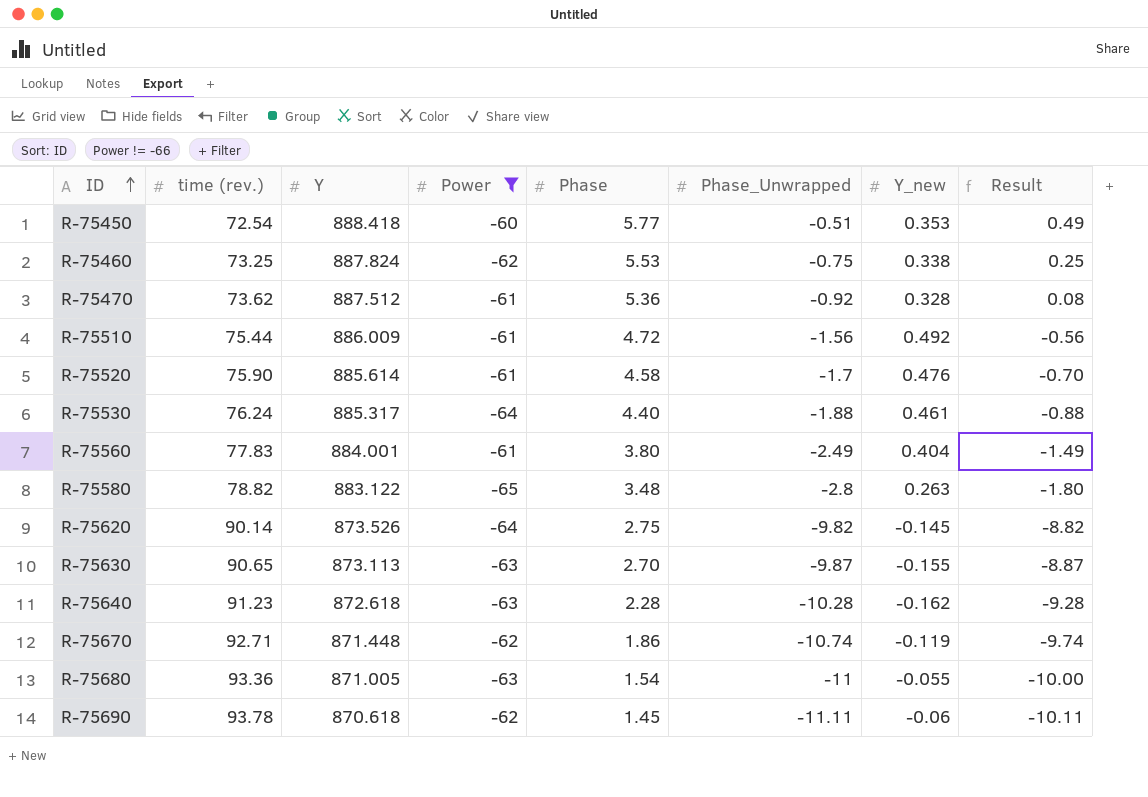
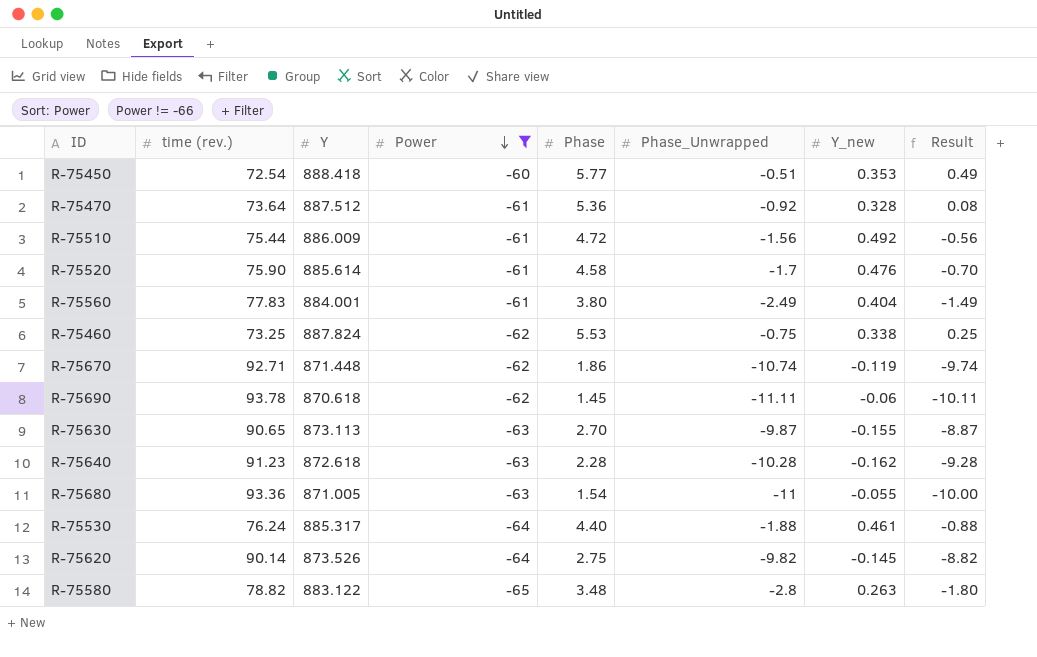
row order: ID ascending -> Power descending
R-75470 | time (rev.): 73.62 -> 73.64

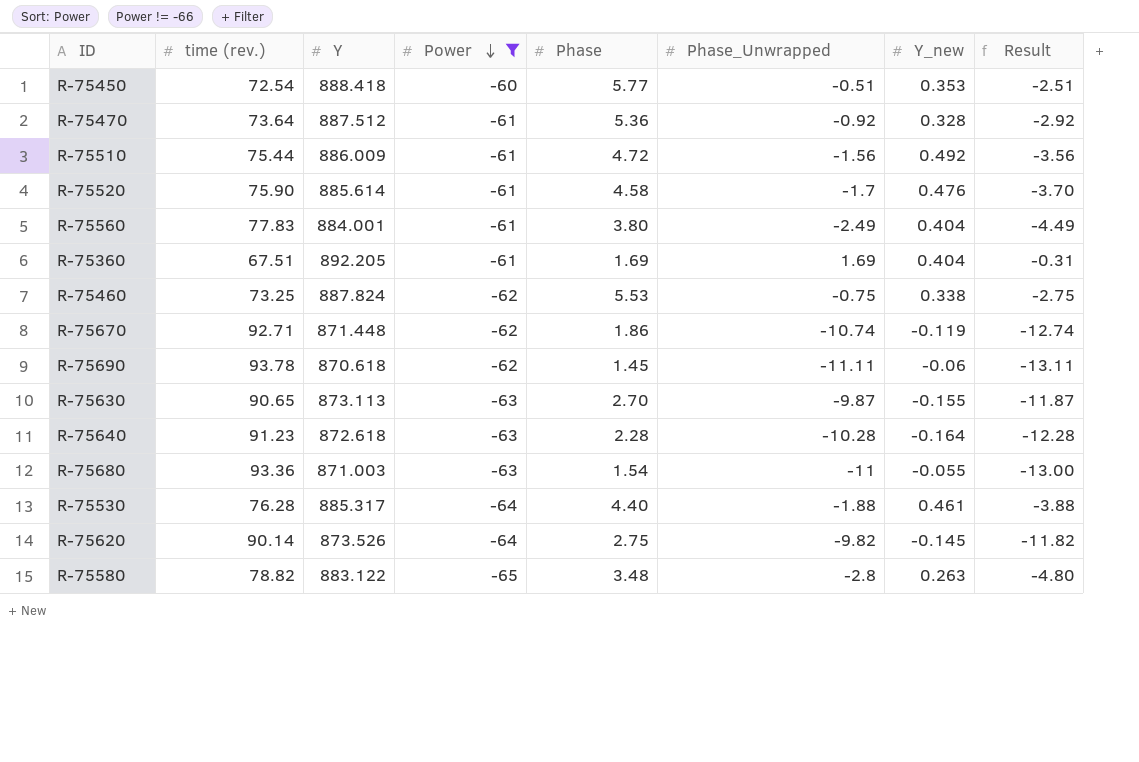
column Result | formula: [Phase_Unwrapped] + 1 -> [Phase_Unwrapped] - 2
row R-75360: none -> 67.51 | 892.205 | -61 | 1.69 | 1.69 | 0.404 | -0.31
R-75640 | Y_new: -0.162 -> -0.164
R-75680 | Y: 871.005 -> 871.003
R-75530 | time (rev.): 76.24 -> 76.28

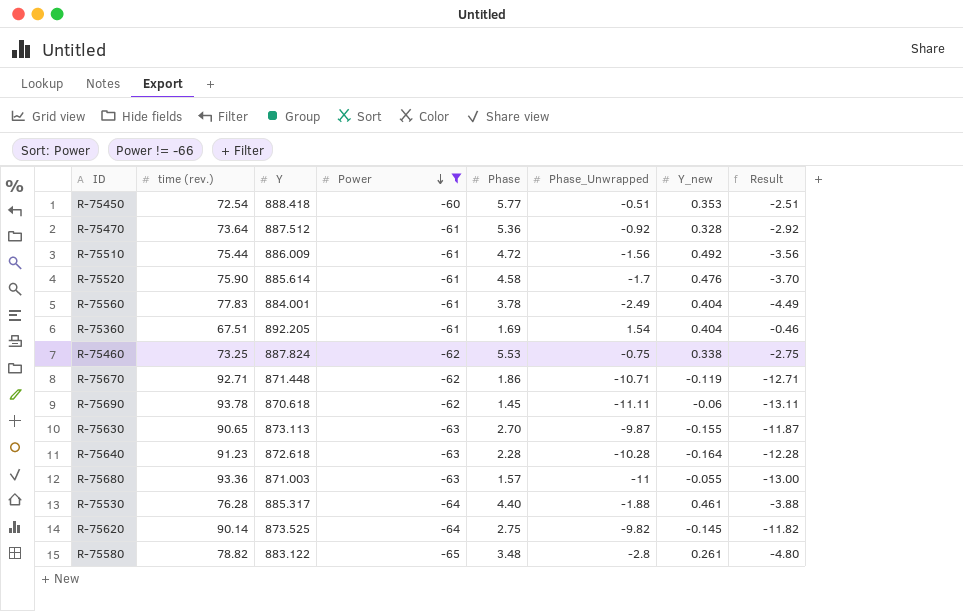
R-75560 | Phase: 3.80 -> 3.78
R-75360 | Phase_Unwrapped: 1.69 -> 1.54
R-75360 | Result: -0.31 -> -0.46
R-75670 | Phase_Unwrapped: -10.74 -> -10.71
R-75670 | Result: -12.74 -> -12.71
R-75680 | Phase: 1.54 -> 1.57
R-75620 | Y: 873.526 -> 873.525
R-75580 | Y_new: 0.263 -> 0.261

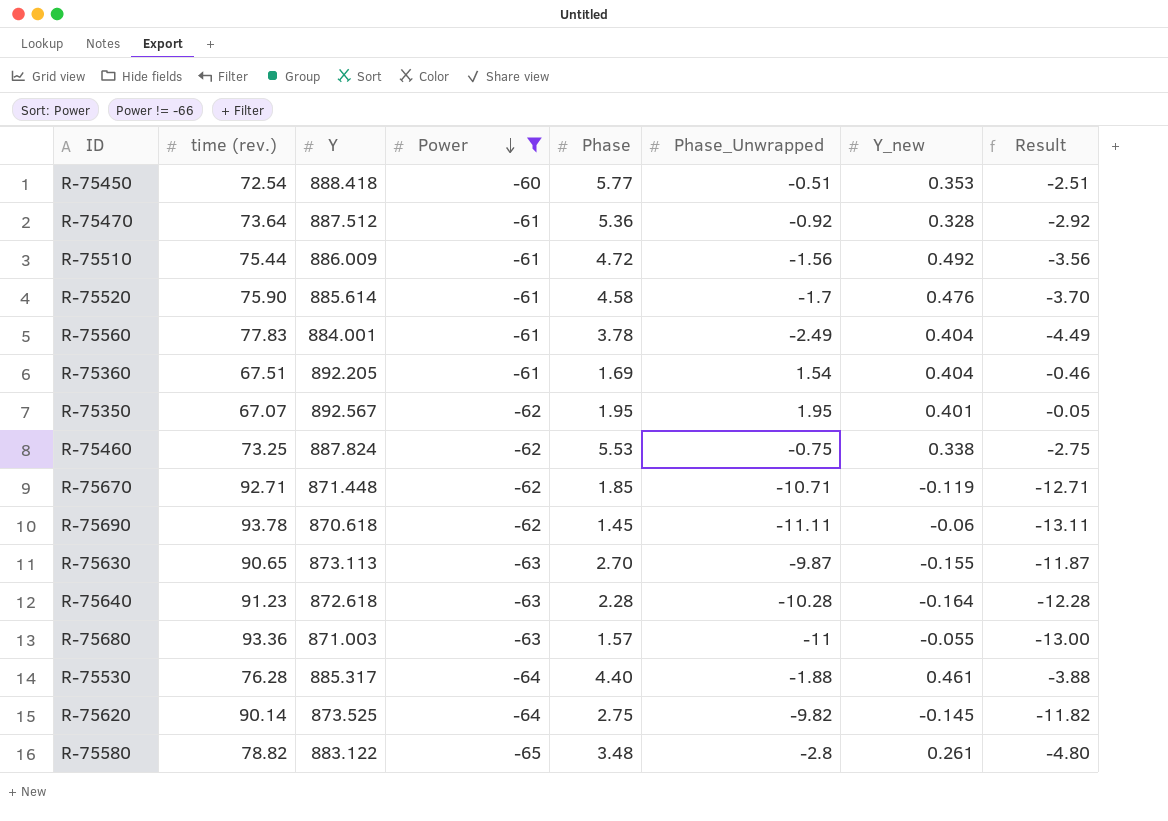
row R-75350: none -> 67.07 | 892.567 | -62 | 1.95 | 1.95 | 0.401 | -0.05
R-75670 | Phase: 1.86 -> 1.85

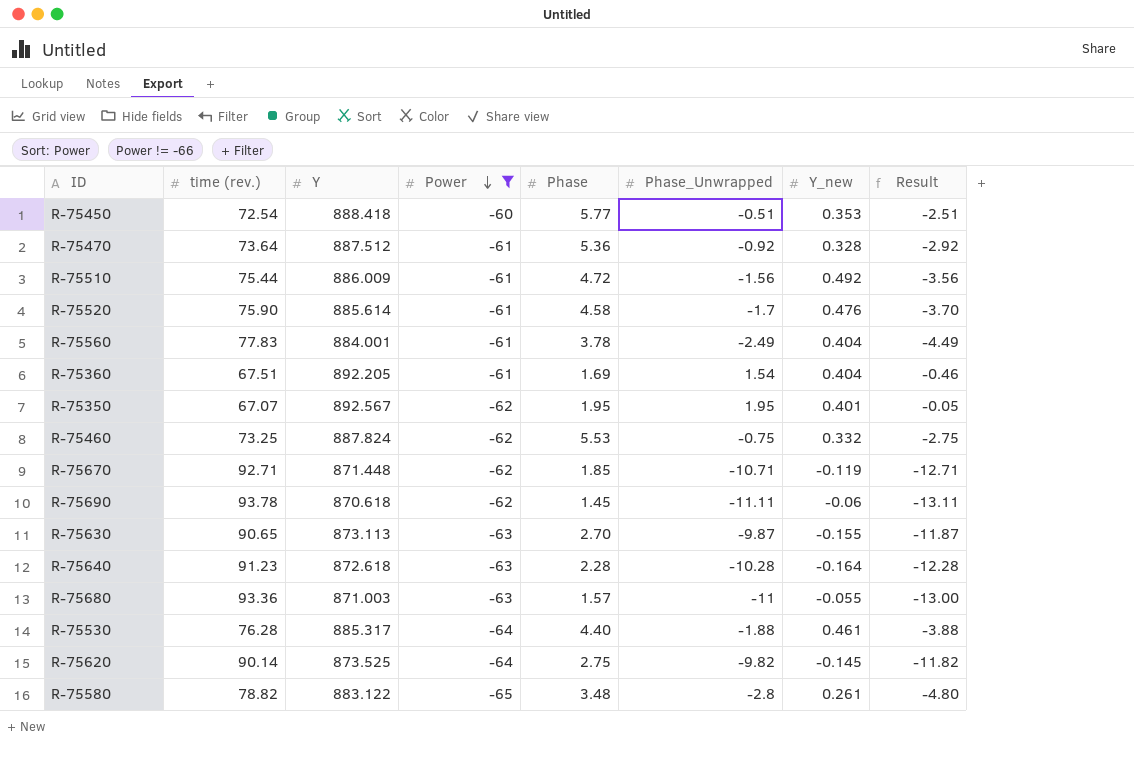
R-75460 | Y_new: 0.338 -> 0.332

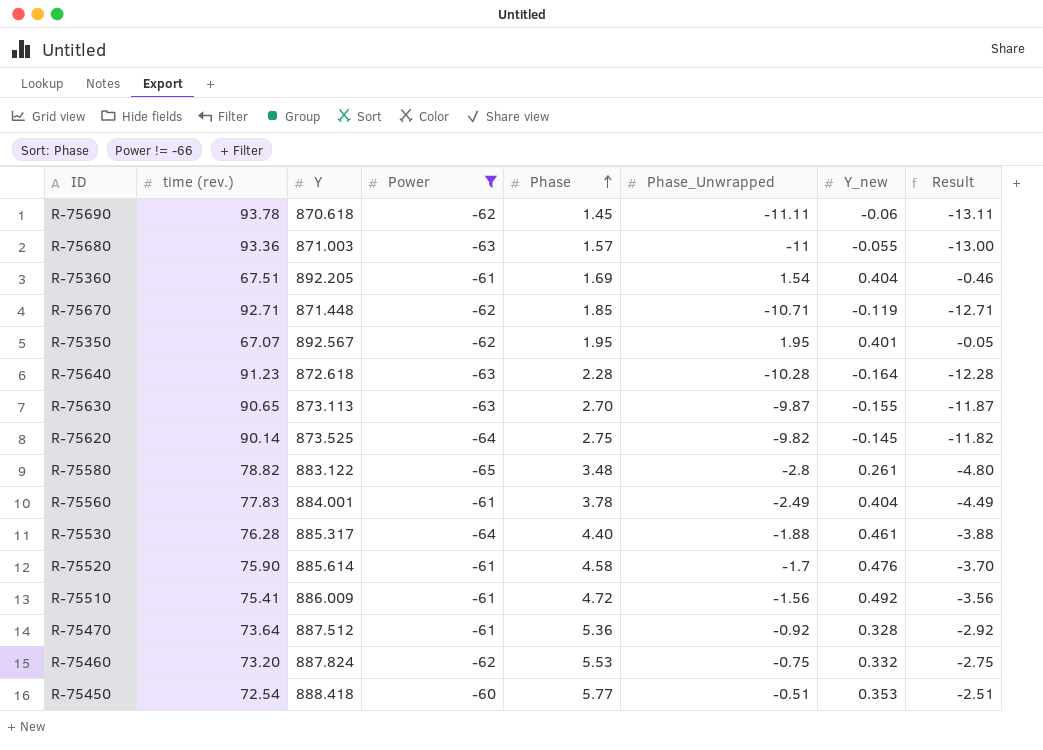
row order: Power descending -> Phase ascending
R-75510 | time (rev.): 75.44 -> 75.41
R-75460 | time (rev.): 73.25 -> 73.20

